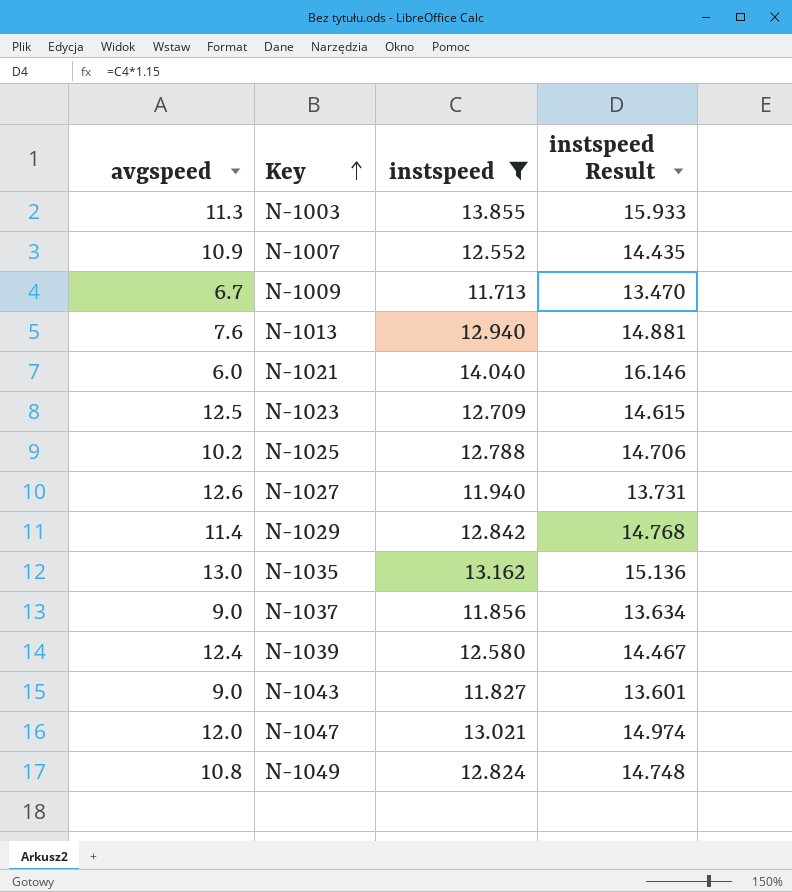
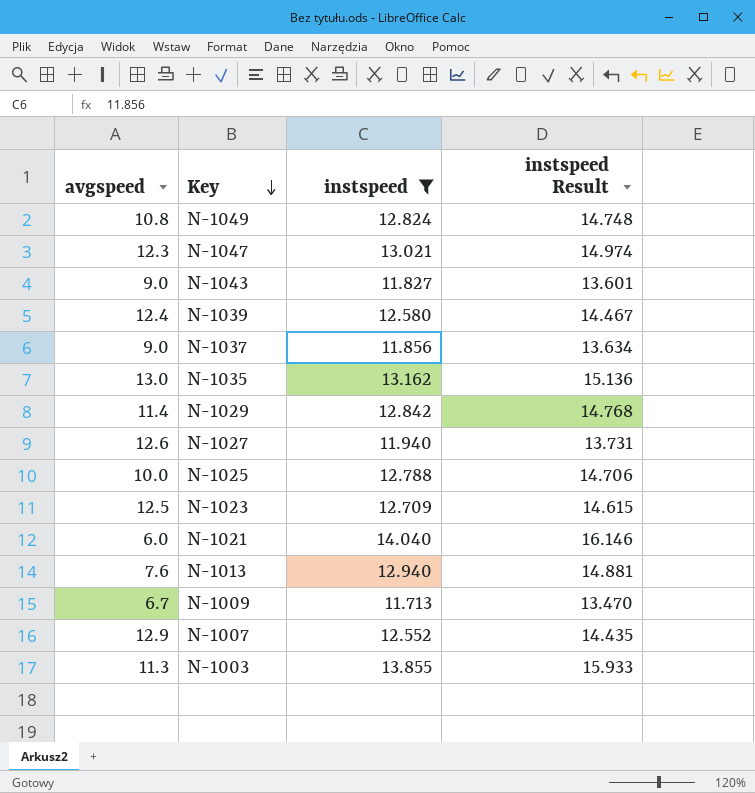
row order: Key ascending -> Key descending
N-1047 | avgspeed: 12.0 -> 12.3
N-1025 | avgspeed: 10.2 -> 10.0
N-1007 | avgspeed: 10.9 -> 12.9

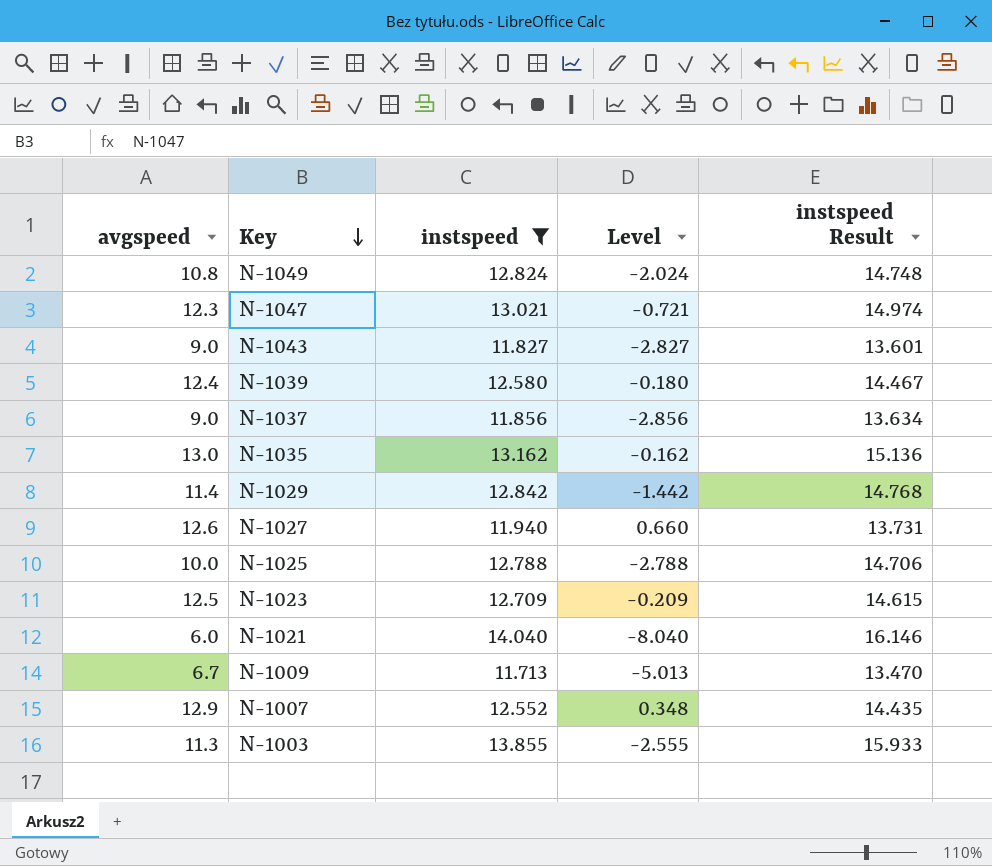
column Level | formula: none -> [avgspeed] - [instspeed]
row N-1013: 7.6 | 12.940 | 14.881 -> none

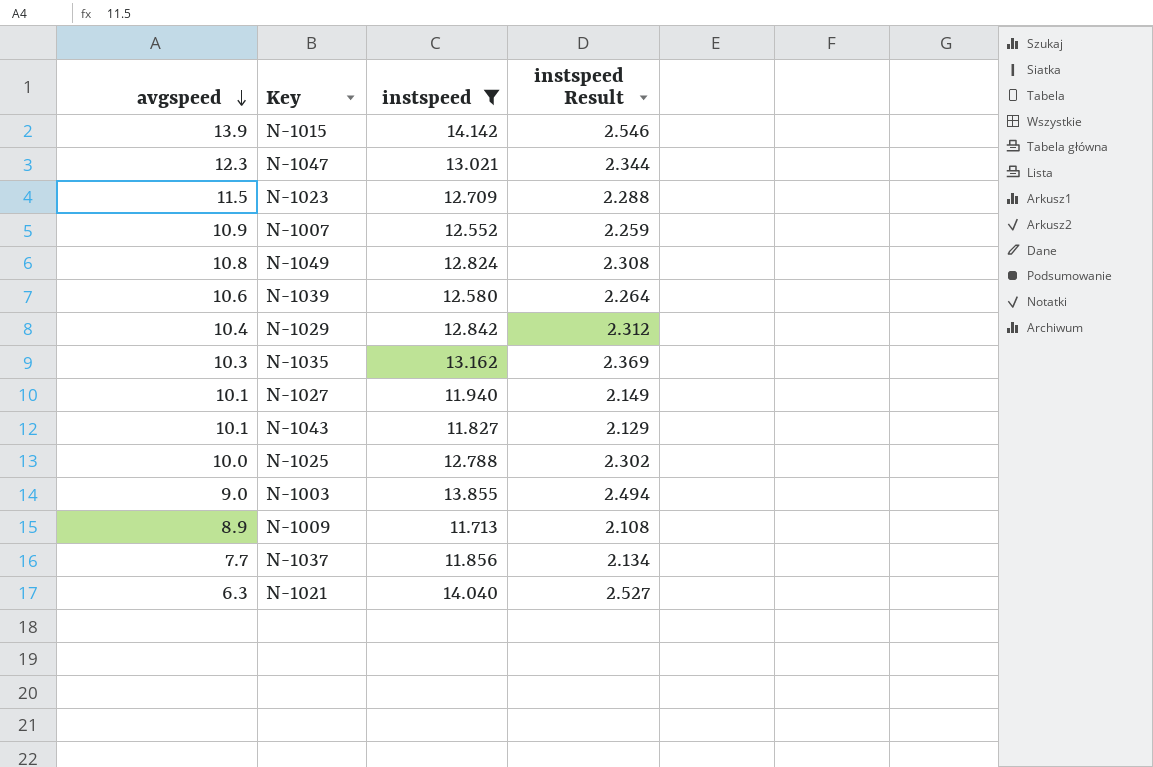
row order: Key descending -> avgspeed descending
column Level | formula: [avgspeed] - [instspeed] -> none
column instspeed Result | formula: [instspeed] * 1.15 -> [instspeed] * 0.18
row N-1015: none -> 13.9 | 14.142 | 2.546
N-1023 | avgspeed: 12.5 -> 11.5
N-1007 | avgspeed: 12.9 -> 10.9
N-1039 | avgspeed: 12.4 -> 10.6
N-1029 | avgspeed: 11.4 -> 10.4
N-1035 | avgspeed: 13.0 -> 10.3
N-1027 | avgspeed: 12.6 -> 10.1
N-1043 | avgspeed: 9.0 -> 10.1
N-1003 | avgspeed: 11.3 -> 9.0
N-1009 | avgspeed: 6.7 -> 8.9
N-1037 | avgspeed: 9.0 -> 7.7
N-1021 | avgspeed: 6.0 -> 6.3

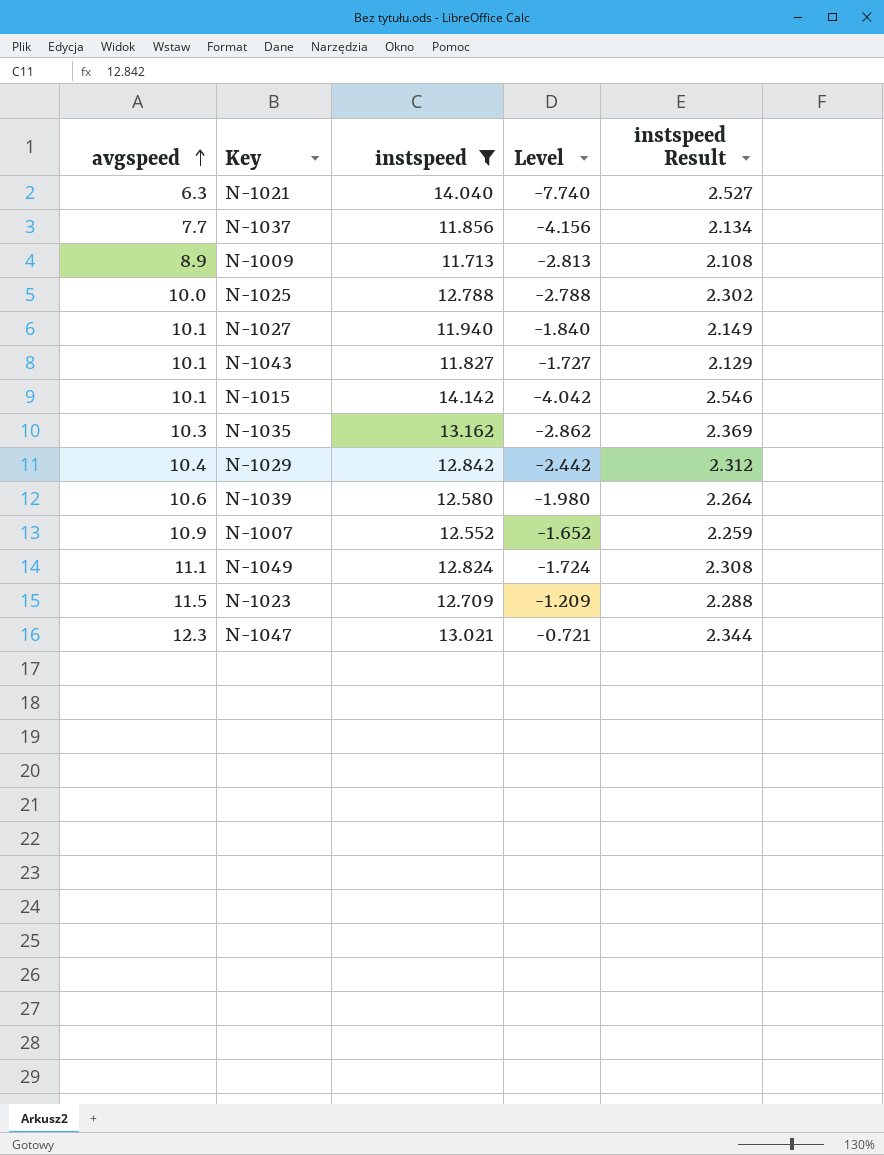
row order: avgspeed descending -> avgspeed ascending
column Level | formula: none -> [avgspeed] - [instspeed]
row N-1003: 9.0 | 13.855 | 2.494 -> none
N-1015 | avgspeed: 13.9 -> 10.1
N-1049 | avgspeed: 10.8 -> 11.1

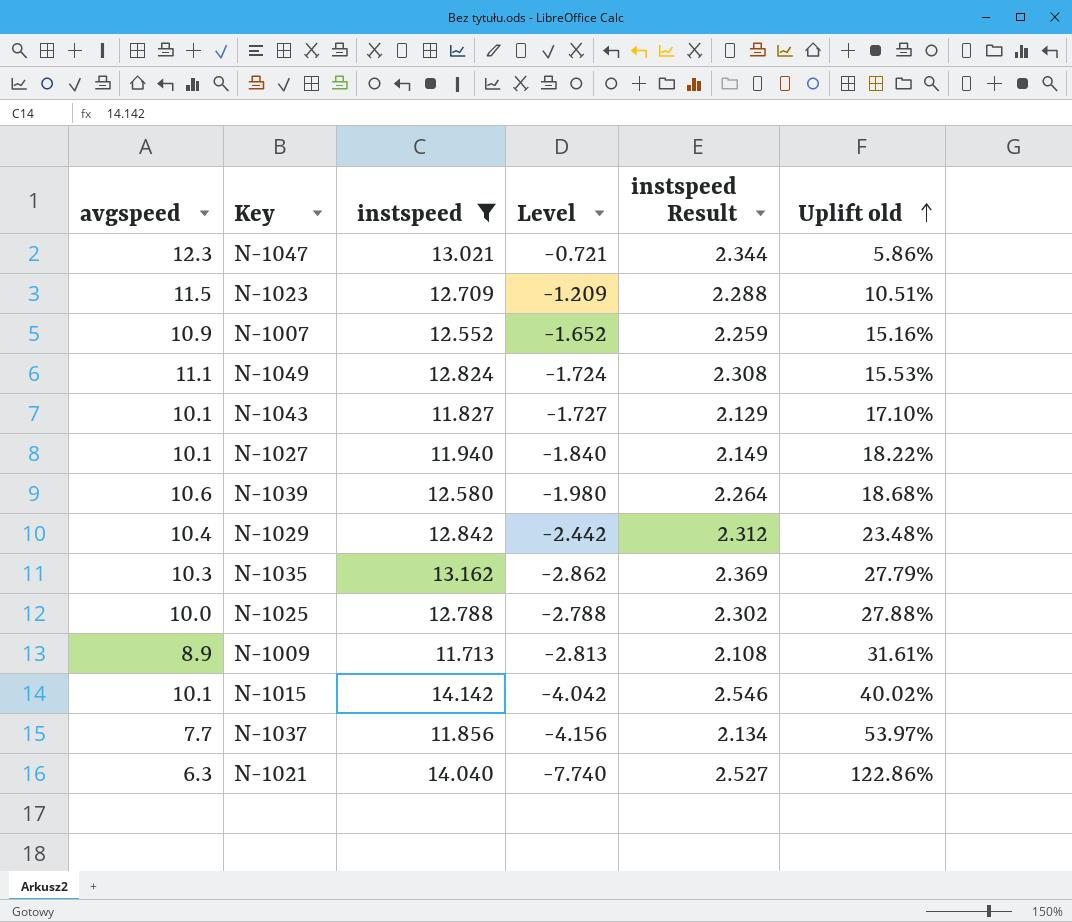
row order: avgspeed ascending -> Uplift old ascending
column Uplift old | formula: none -> ([instspeed] - [avgspeed]) / [avgspeed]

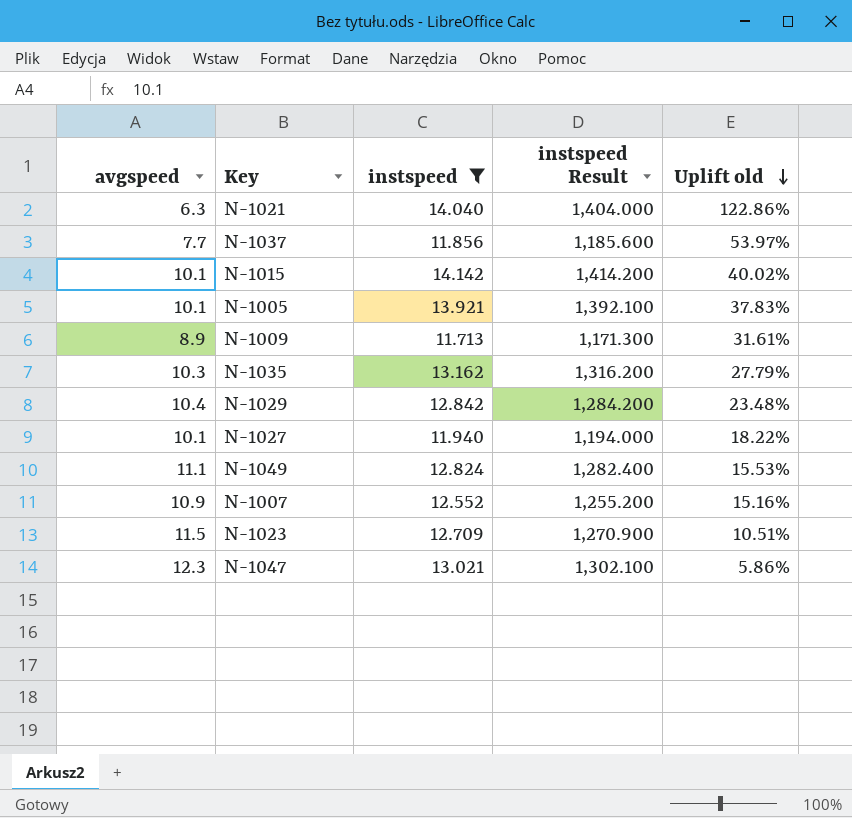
row order: Uplift old ascending -> Uplift old descending
column Level | formula: [avgspeed] - [instspeed] -> none
column instspeed Result | formula: [instspeed] * 0.18 -> [instspeed] * 100
row N-1043: 10.1 | 11.827 | -1.727 | 2.129 | 17.10% -> none
row N-1039: 10.6 | 12.580 | -1.980 | 2.264 | 18.68% -> none
row N-1025: 10.0 | 12.788 | -2.788 | 2.302 | 27.88% -> none
row N-1005: none -> 10.1 | 13.921 | 1,392.100 | 37.83%

